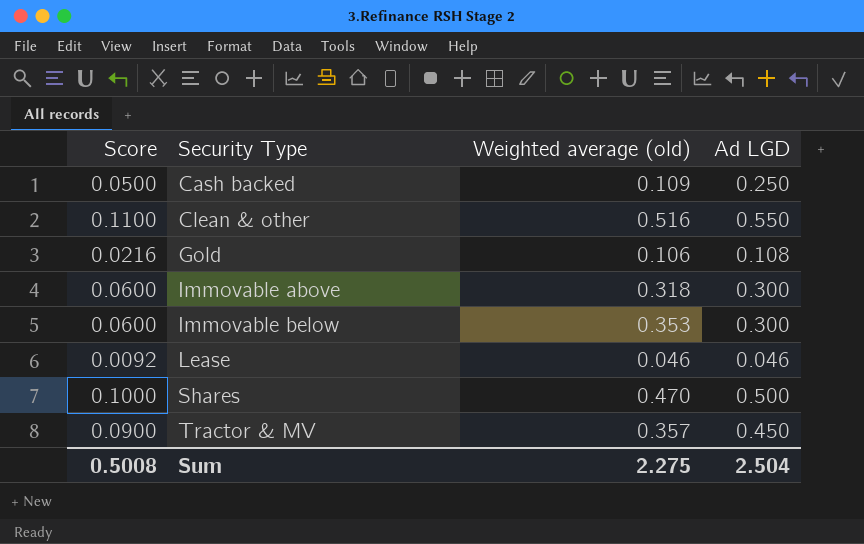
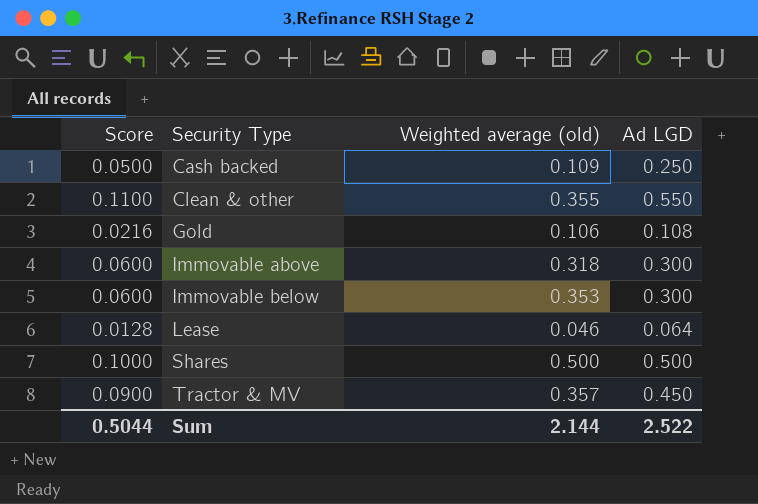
Clean & other | Weighted average (old): 0.516 -> 0.355
Lease | Score: 0.0092 -> 0.0128
Lease | Ad LGD: 0.046 -> 0.064
Shares | Weighted average (old): 0.470 -> 0.500
Sum | Score: 0.5008 -> 0.5044
Sum | Weighted average (old): 2.275 -> 2.144
Sum | Ad LGD: 2.504 -> 2.522

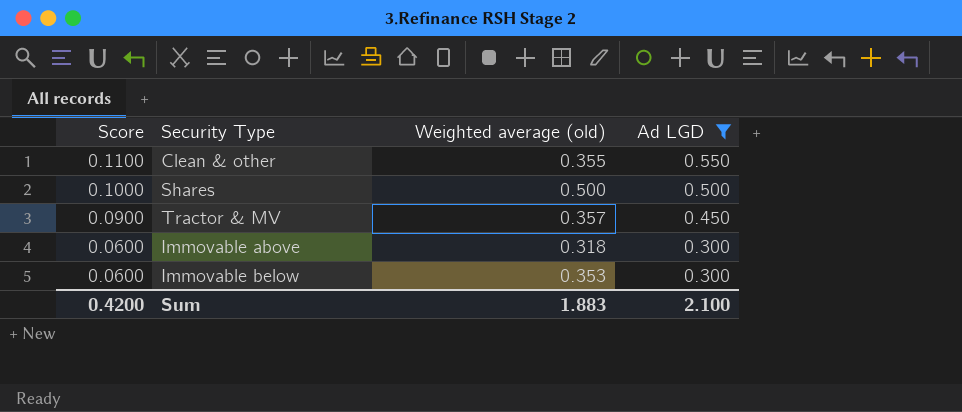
filter: none -> Ad LGD >= 0.300
row order: Security Type ascending -> Score descending
Sum | Score: 0.5044 -> 0.4200
Sum | Weighted average (old): 2.144 -> 1.883
Sum | Ad LGD: 2.522 -> 2.100

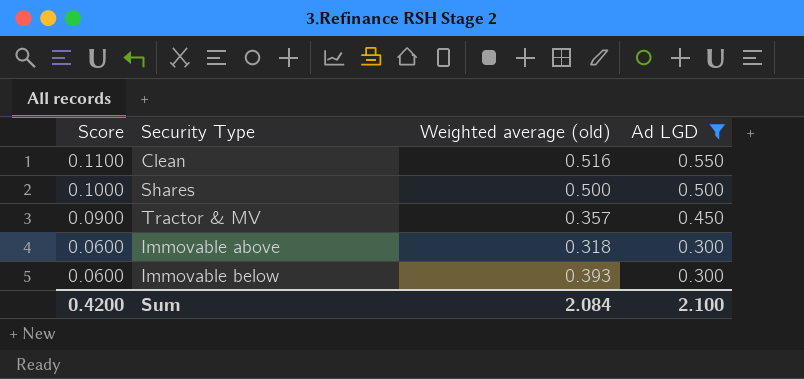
row Clean & other: 0.1100 | 0.355 | 0.550 -> none
row Clean: none -> 0.1100 | 0.516 | 0.550
Immovable below | Weighted average (old): 0.353 -> 0.393
Sum | Weighted average (old): 1.883 -> 2.084

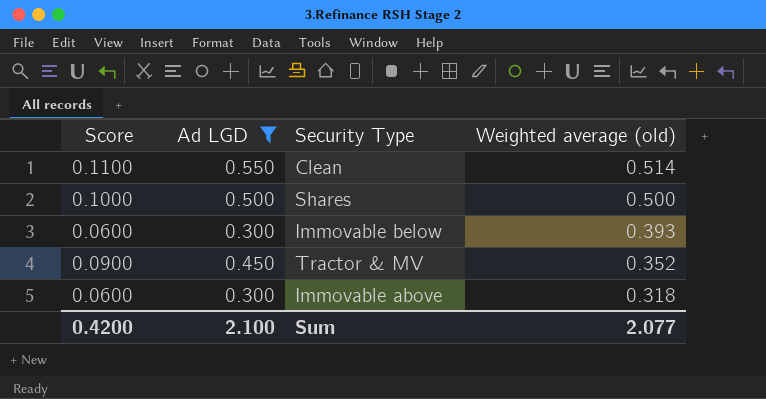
row order: Score descending -> Weighted average (old) descending
column Ad LGD | position: 4 -> 2
Clean | Weighted average (old): 0.516 -> 0.514
Tractor & MV | Weighted average (old): 0.357 -> 0.352
Sum | Weighted average (old): 2.084 -> 2.077

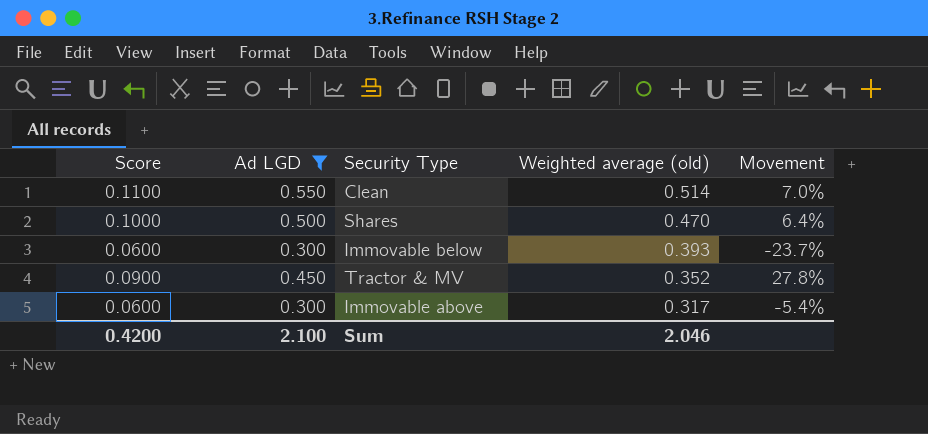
column Movement | formula: none -> ([Ad LGD] - [Weighted average (old)]) / [Weighted average (old)]
Shares | Weighted average (old): 0.500 -> 0.470
Immovable above | Weighted average (old): 0.318 -> 0.317
Sum | Weighted average (old): 2.077 -> 2.046

